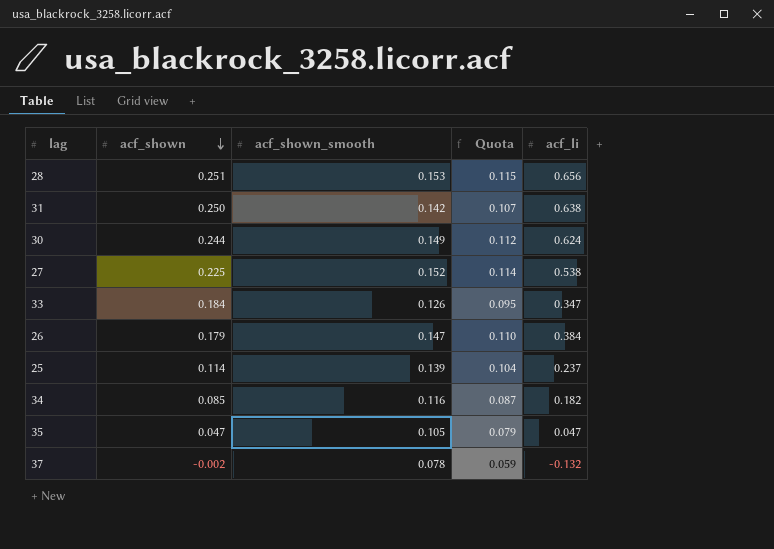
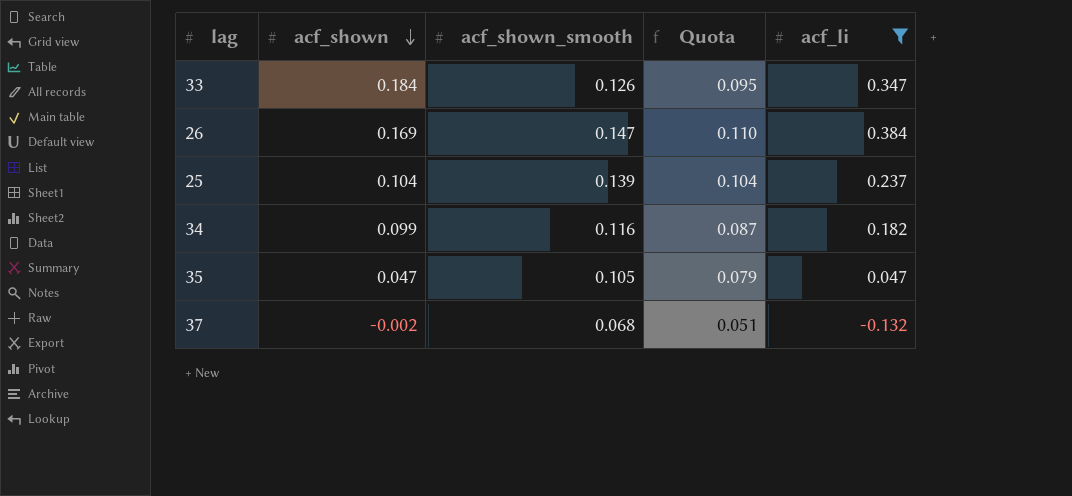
filter: none -> acf_li <= 0.384
26 | acf_shown: 0.179 -> 0.169
25 | acf_shown: 0.114 -> 0.104
34 | acf_shown: 0.085 -> 0.099
37 | acf_shown_smooth: 0.078 -> 0.068
37 | Quota: 0.059 -> 0.051

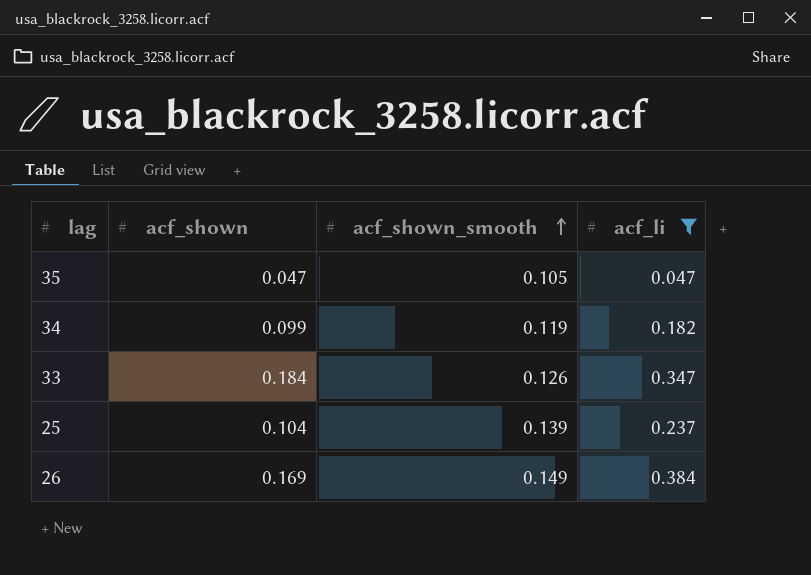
row order: acf_shown descending -> acf_shown_smooth ascending
column Quota | formula: [acf_shown_smooth] * 0.75 -> none
row 37: -0.002 | 0.068 | 0.051 | -0.132 -> none
34 | acf_shown_smooth: 0.116 -> 0.119
26 | acf_shown_smooth: 0.147 -> 0.149

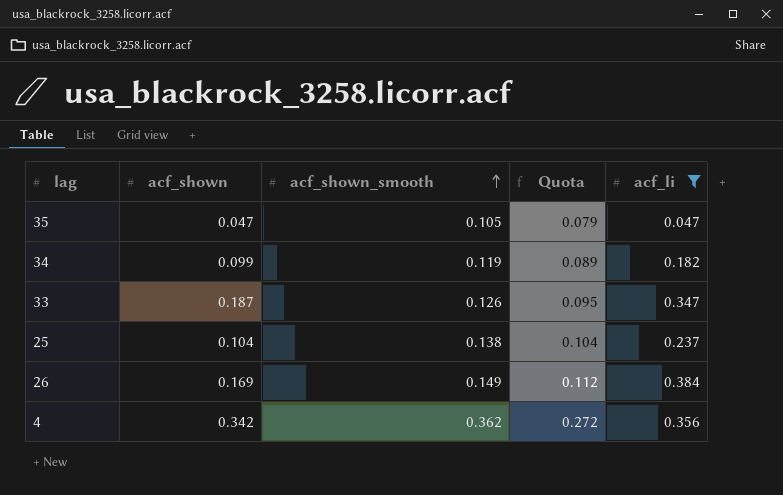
column Quota | formula: none -> [acf_shown_smooth] * 0.75
33 | acf_shown: 0.184 -> 0.187
25 | acf_shown_smooth: 0.139 -> 0.138
row 4: none -> 0.342 | 0.362 | 0.272 | 0.356

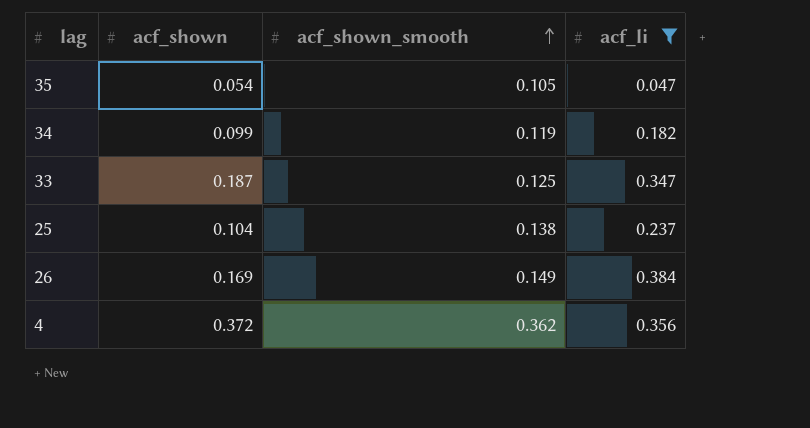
column Quota | formula: [acf_shown_smooth] * 0.75 -> none
35 | acf_shown: 0.047 -> 0.054
33 | acf_shown_smooth: 0.126 -> 0.125
4 | acf_shown: 0.342 -> 0.372

